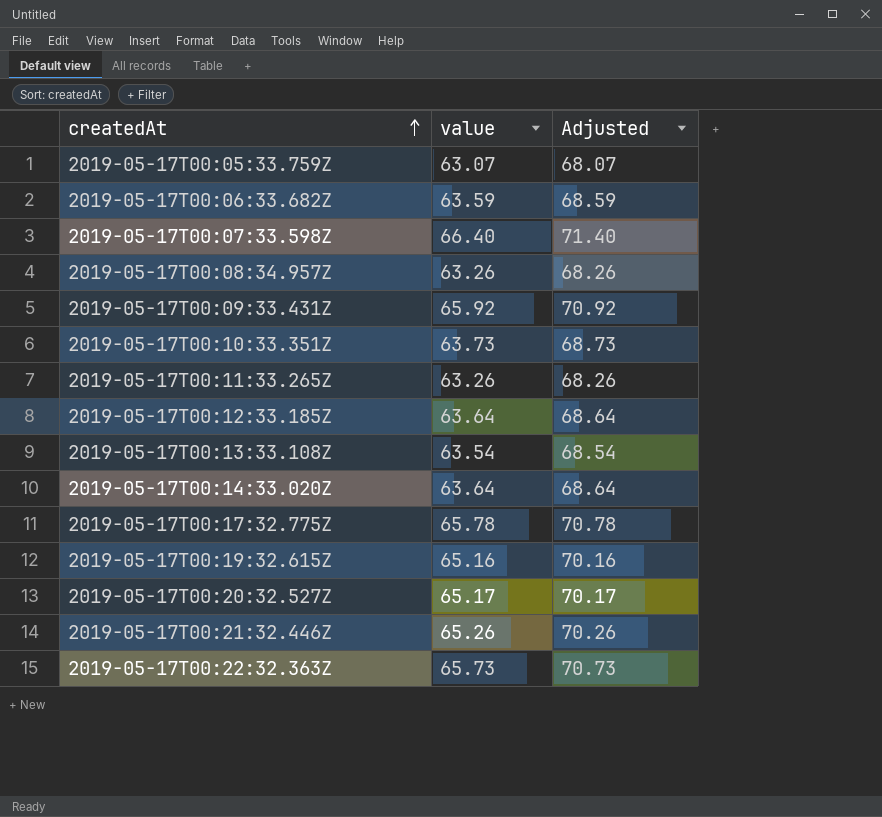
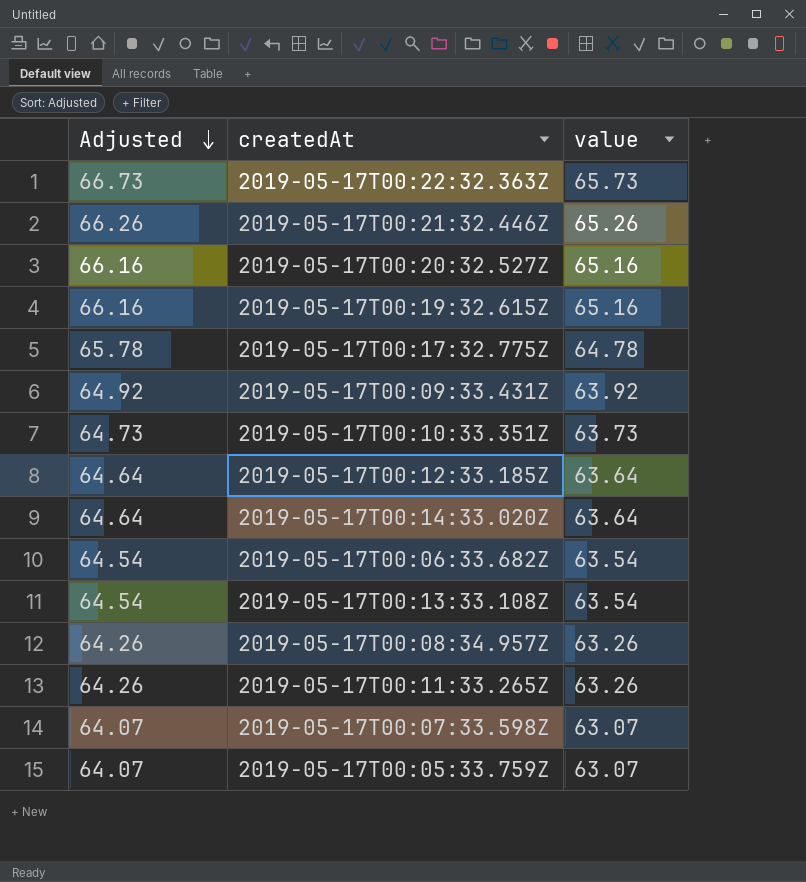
row order: createdAt ascending -> Adjusted descending
column Adjusted | formula: [value] + 5 -> [value] + 1
column Adjusted | position: 3 -> 1
2019-05-17T00:20:32.527Z | value: 65.17 -> 65.16
2019-05-17T00:17:32.775Z | value: 65.78 -> 64.78
2019-05-17T00:09:33.431Z | value: 65.92 -> 63.92
2019-05-17T00:06:33.682Z | value: 63.59 -> 63.54
2019-05-17T00:07:33.598Z | value: 66.40 -> 63.07

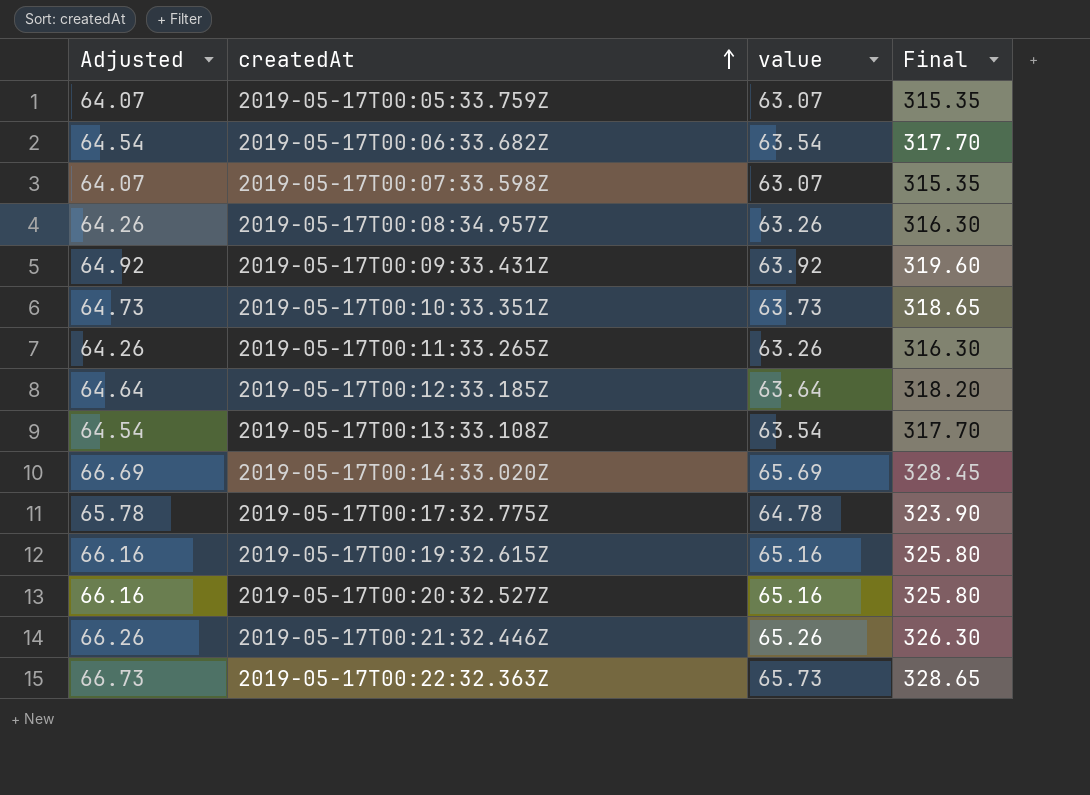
row order: Adjusted descending -> createdAt ascending
column Final | formula: none -> [value] * 5
2019-05-17T00:14:33.020Z | Adjusted: 64.64 -> 66.69
2019-05-17T00:14:33.020Z | value: 63.64 -> 65.69

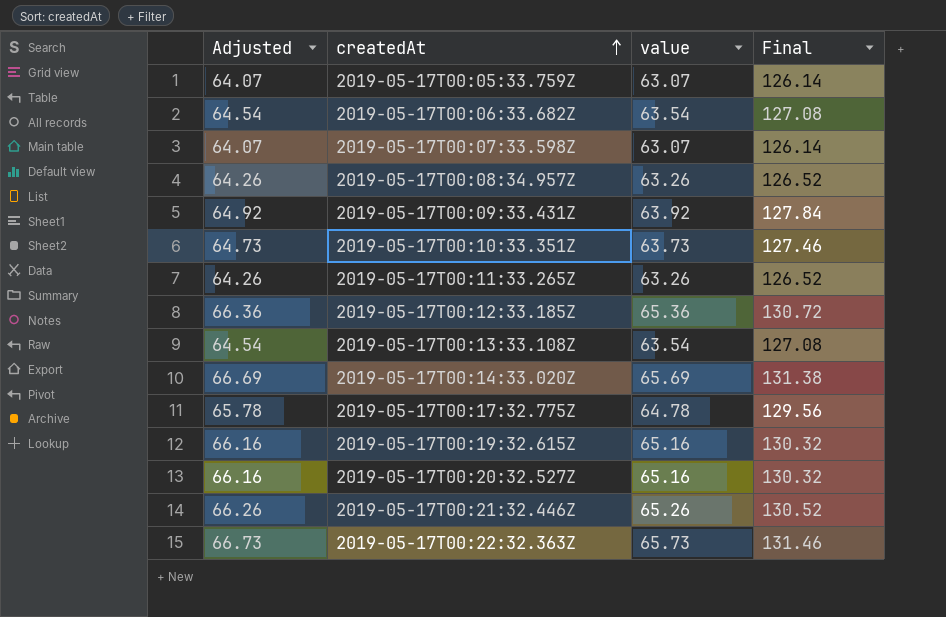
column Final | formula: [value] * 5 -> [value] * 2
2019-05-17T00:12:33.185Z | Adjusted: 64.64 -> 66.36
2019-05-17T00:12:33.185Z | value: 63.64 -> 65.36

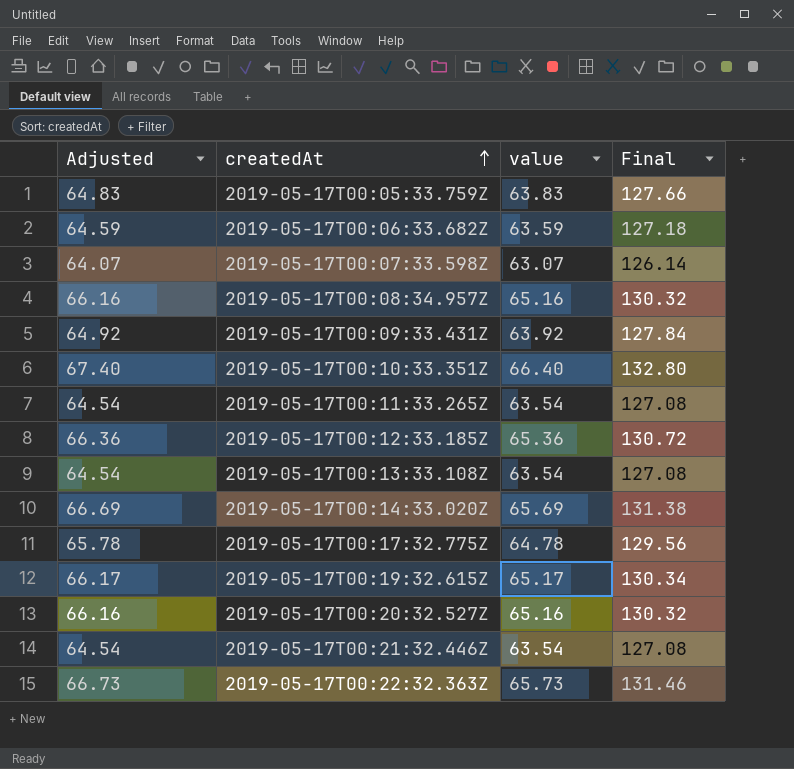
2019-05-17T00:05:33.759Z | Adjusted: 64.07 -> 64.83
2019-05-17T00:05:33.759Z | value: 63.07 -> 63.83
2019-05-17T00:05:33.759Z | Final: 126.14 -> 127.66
2019-05-17T00:06:33.682Z | Adjusted: 64.54 -> 64.59
2019-05-17T00:06:33.682Z | value: 63.54 -> 63.59
2019-05-17T00:06:33.682Z | Final: 127.08 -> 127.18
2019-05-17T00:08:34.957Z | Adjusted: 64.26 -> 66.16
2019-05-17T00:08:34.957Z | value: 63.26 -> 65.16
2019-05-17T00:08:34.957Z | Final: 126.52 -> 130.32
2019-05-17T00:10:33.351Z | Adjusted: 64.73 -> 67.40
2019-05-17T00:10:33.351Z | value: 63.73 -> 66.40
2019-05-17T00:10:33.351Z | Final: 127.46 -> 132.80
2019-05-17T00:11:33.265Z | Adjusted: 64.26 -> 64.54
2019-05-17T00:11:33.265Z | value: 63.26 -> 63.54
2019-05-17T00:11:33.265Z | Final: 126.52 -> 127.08
2019-05-17T00:19:32.615Z | Adjusted: 66.16 -> 66.17
2019-05-17T00:19:32.615Z | value: 65.16 -> 65.17
2019-05-17T00:19:32.615Z | Final: 130.32 -> 130.34
2019-05-17T00:21:32.446Z | Adjusted: 66.26 -> 64.54
2019-05-17T00:21:32.446Z | value: 65.26 -> 63.54
2019-05-17T00:21:32.446Z | Final: 130.52 -> 127.08

